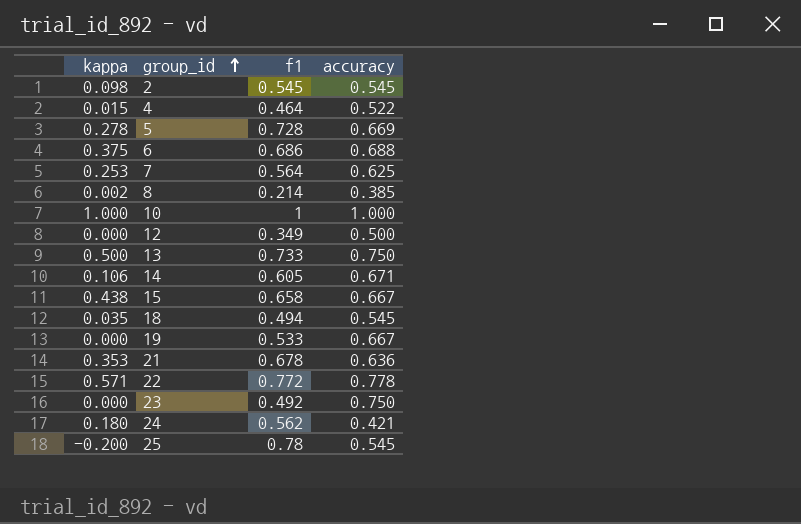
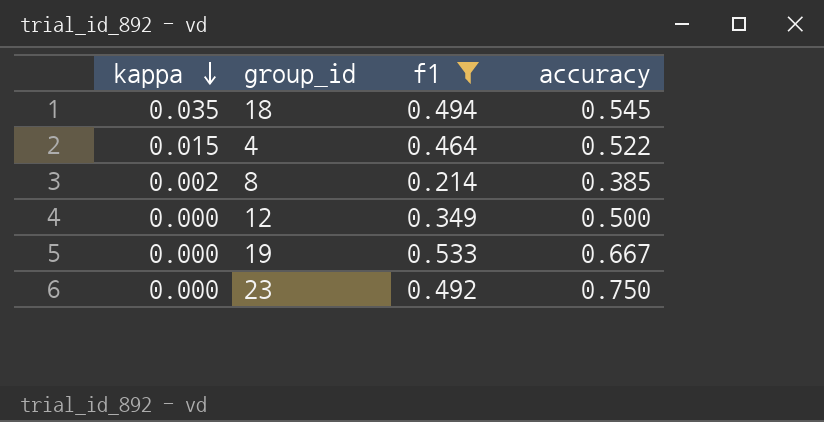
filter: none -> f1 <= 0.533
row order: group_id ascending -> kappa descending

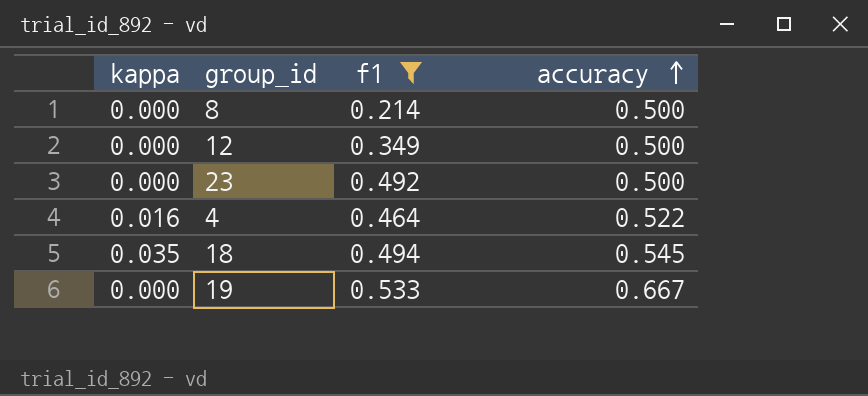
row order: kappa descending -> accuracy ascending
8 | kappa: 0.002 -> 0.000
8 | accuracy: 0.385 -> 0.500
23 | accuracy: 0.750 -> 0.500
4 | kappa: 0.015 -> 0.016

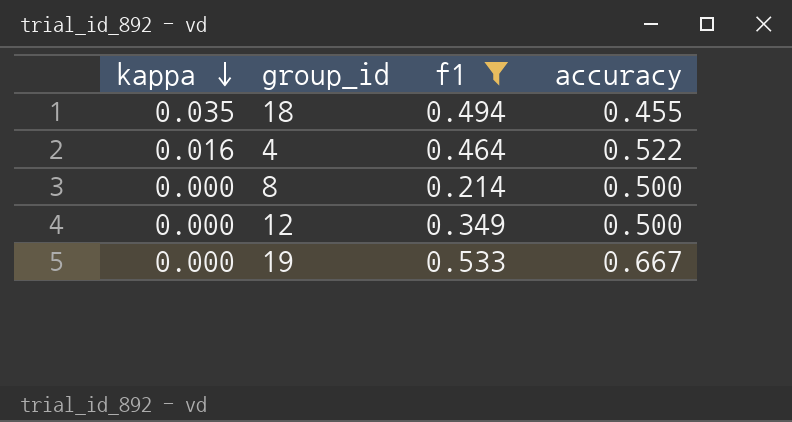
row order: accuracy ascending -> kappa descending
row 23: 0.000 | 0.492 | 0.500 -> none
18 | accuracy: 0.545 -> 0.455

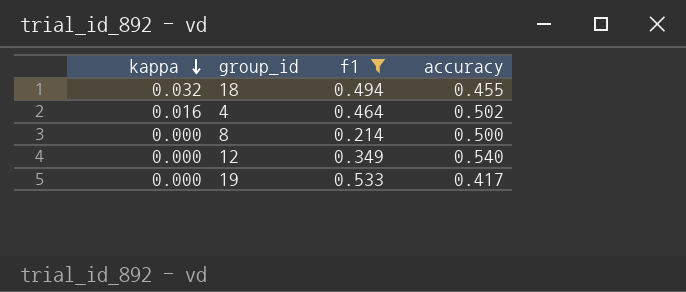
18 | kappa: 0.035 -> 0.032
4 | accuracy: 0.522 -> 0.502
12 | accuracy: 0.500 -> 0.540
19 | accuracy: 0.667 -> 0.417

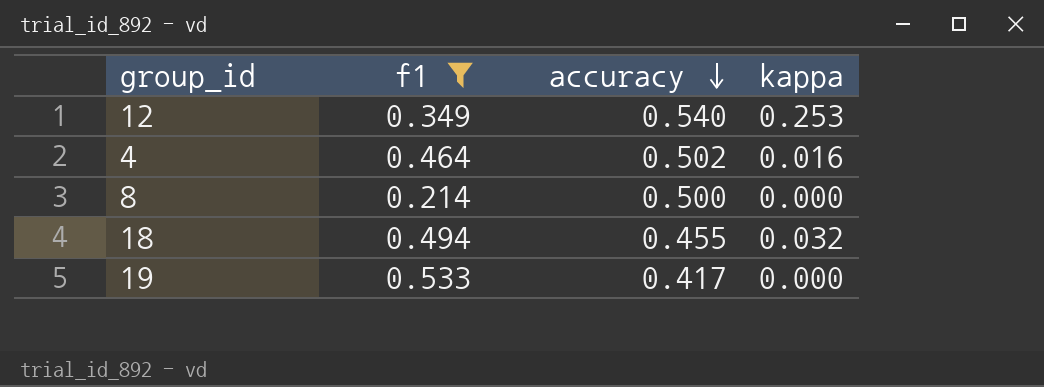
row order: kappa descending -> accuracy descending
column kappa | position: 1 -> 4
12 | kappa: 0.000 -> 0.253

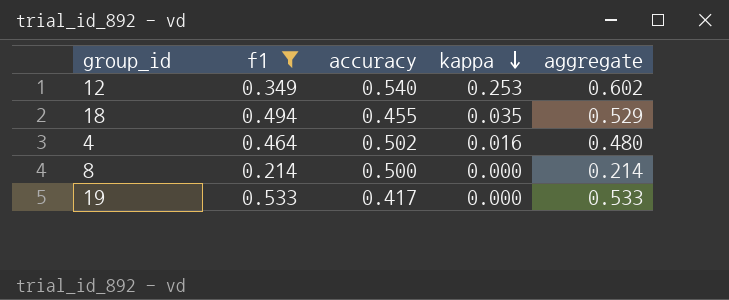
row order: accuracy descending -> kappa descending
column aggregate | formula: none -> [f1] + [kappa]
18 | kappa: 0.032 -> 0.035

